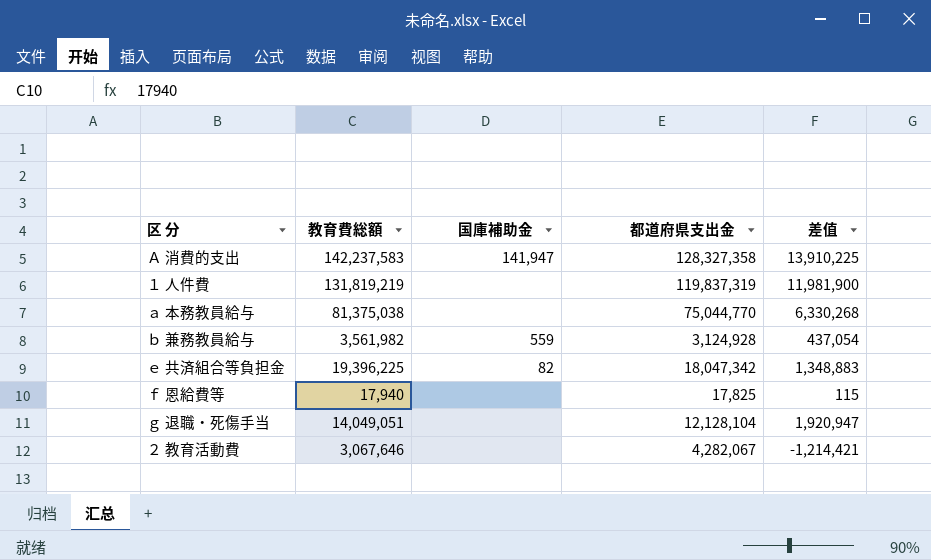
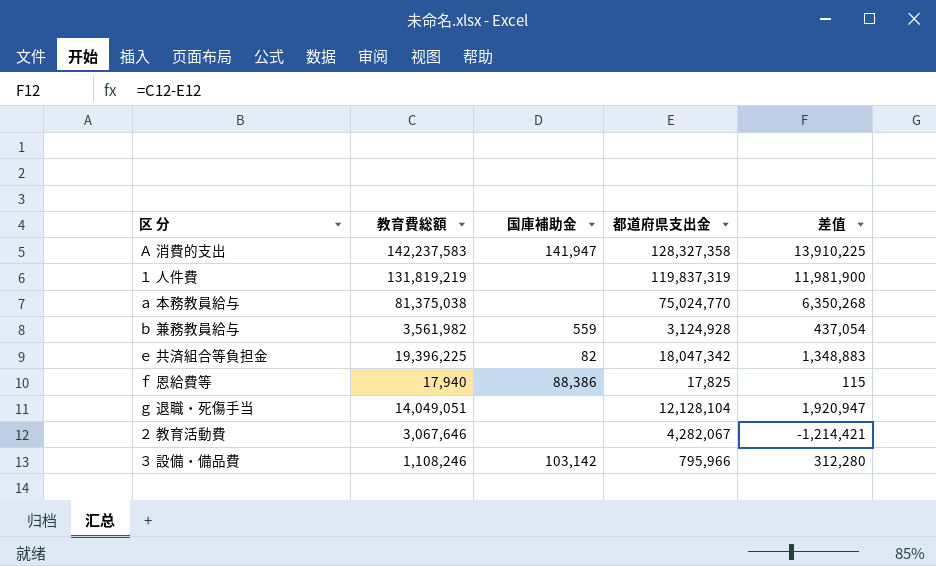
ａ 本務教員給与 | 都道府県支出金: 75,044,770 -> 75,024,770
ａ 本務教員給与 | 差值: 6,330,268 -> 6,350,268
ｆ 恩給費等 | 国庫補助金: none -> 88,386
row ３ 設備・備品費: none -> 1,108,246 | 103,142 | 795,966 | 312,280

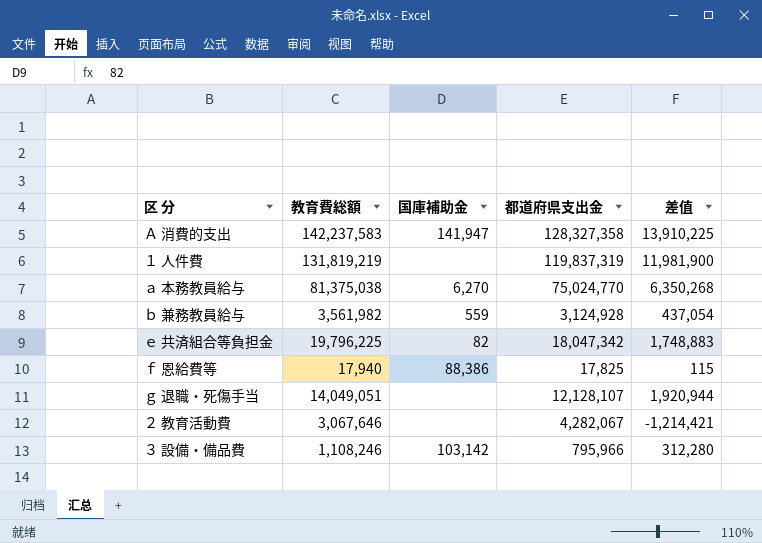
ａ 本務教員給与 | 国庫補助金: none -> 6,270
ｅ 共済組合等負担金 | 教育費総額: 19,396,225 -> 19,796,225
ｅ 共済組合等負担金 | 差值: 1,348,883 -> 1,748,883
ｇ 退職・死傷手当 | 都道府県支出金: 12,128,104 -> 12,128,107
ｇ 退職・死傷手当 | 差值: 1,920,947 -> 1,920,944

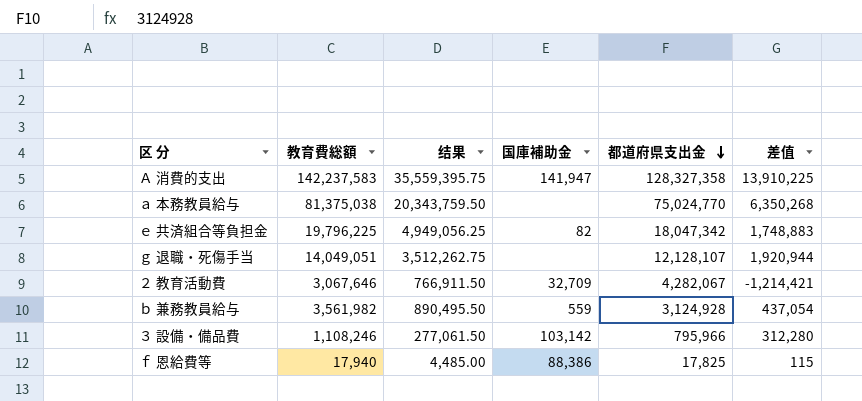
row order: none -> 都道府県支出金 descending
column 结果 | formula: none -> [教育費総額] * 0.25
row １ 人件費: 131,819,219 | none | 119,837,319 | 11,981,900 -> none
ａ 本務教員給与 | 国庫補助金: 6,270 -> none
２ 教育活動費 | 国庫補助金: none -> 32,709

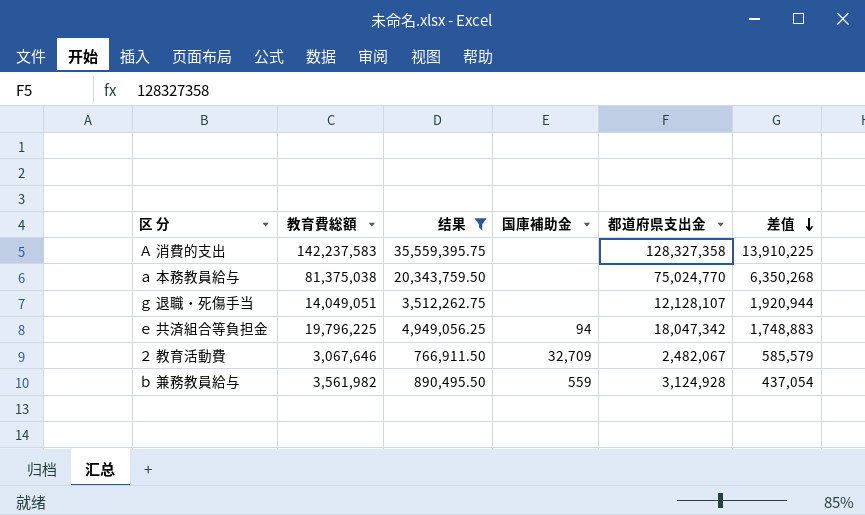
filter: none -> 结果 >= 766,911.50
row order: 都道府県支出金 descending -> 差值 descending
Ａ 消費的支出 | 国庫補助金: 141,947 -> none
ｅ 共済組合等負担金 | 国庫補助金: 82 -> 94
２ 教育活動費 | 都道府県支出金: 4,282,067 -> 2,482,067
２ 教育活動費 | 差值: -1,214,421 -> 585,579

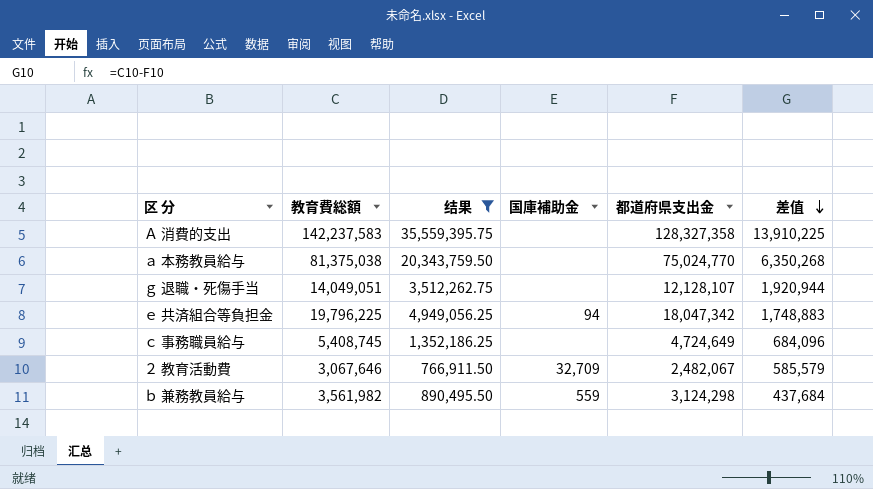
row ｃ 事務職員給与: none -> 5,408,745 | 1,352,186.25 | none | 4,724,649 | 684,096
ｂ 兼務教員給与 | 都道府県支出金: 3,124,928 -> 3,124,298
ｂ 兼務教員給与 | 差值: 437,054 -> 437,684

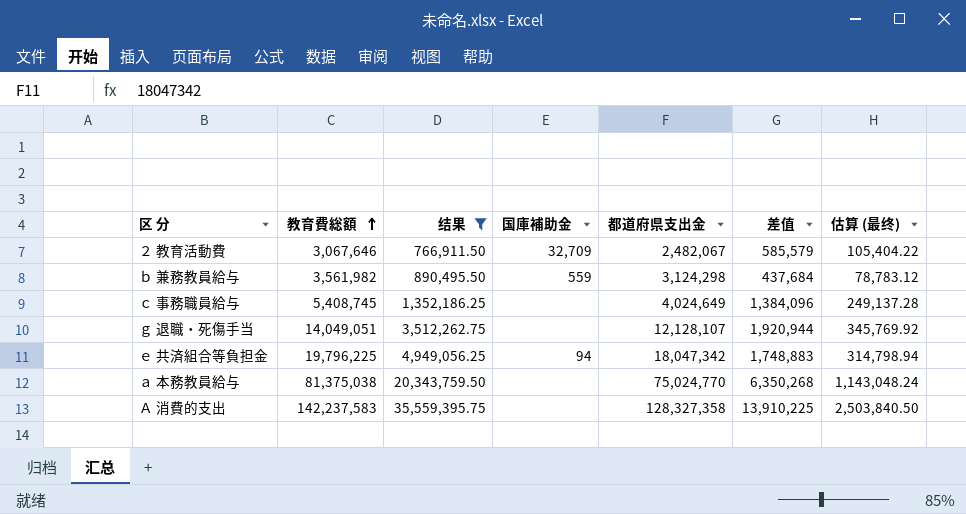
row order: 差值 descending -> 教育費総額 ascending
column 估算 (最终) | formula: none -> [差值] * 0.18
ｃ 事務職員給与 | 都道府県支出金: 4,724,649 -> 4,024,649
ｃ 事務職員給与 | 差值: 684,096 -> 1,384,096

